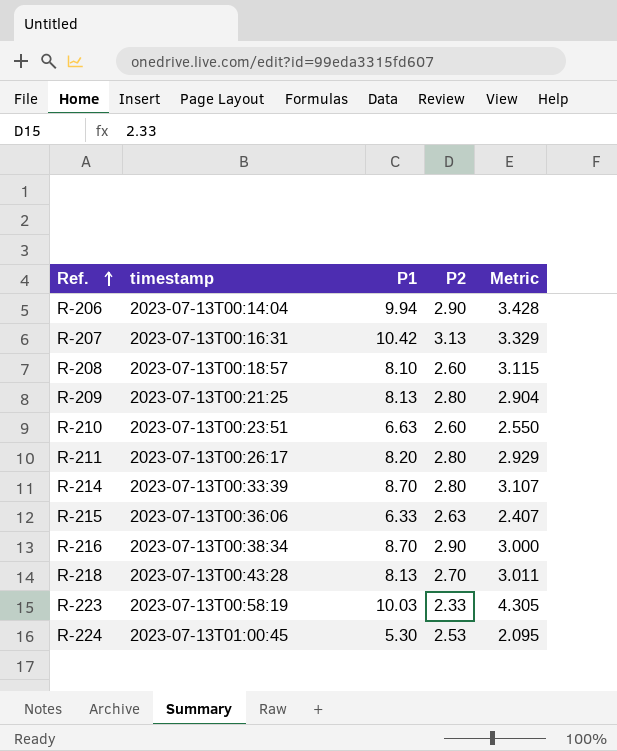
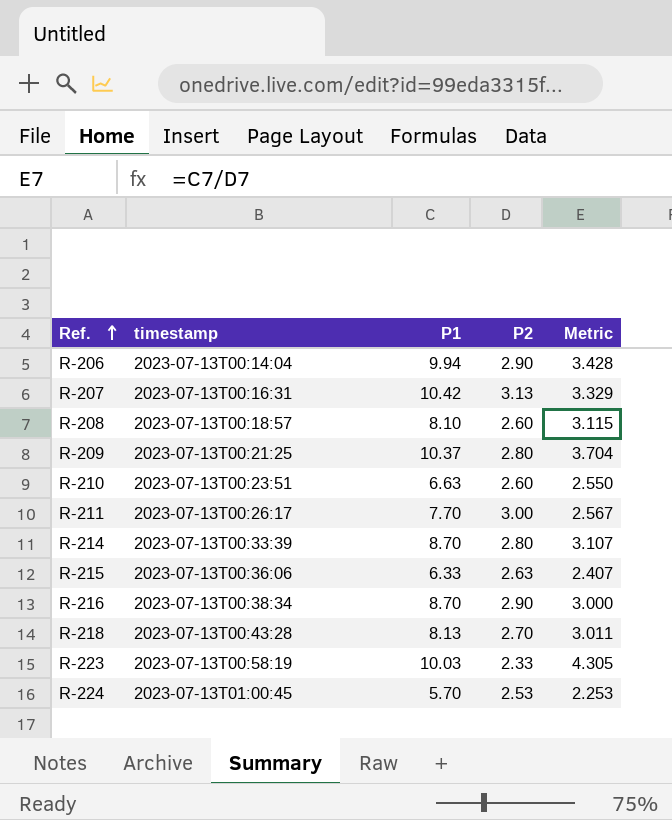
R-209 | P1: 8.13 -> 10.37
R-209 | Metric: 2.904 -> 3.704
R-211 | P1: 8.20 -> 7.70
R-211 | P2: 2.80 -> 3.00
R-211 | Metric: 2.929 -> 2.567
R-224 | P1: 5.30 -> 5.70
R-224 | Metric: 2.095 -> 2.253

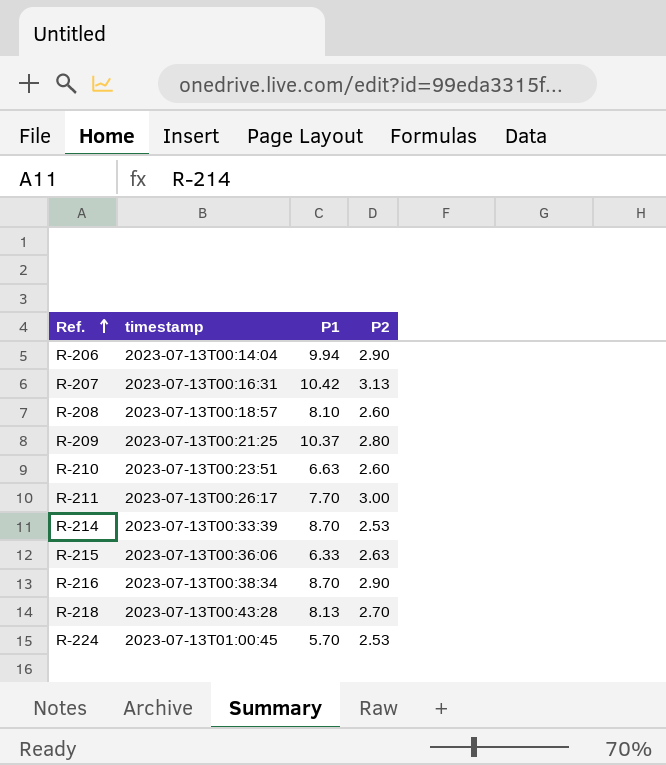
column Metric | formula: [P1] / [P2] -> none
row R-223: 2023-07-13T00:58:19 | 10.03 | 2.33 | 4.305 -> none
R-214 | P2: 2.80 -> 2.53

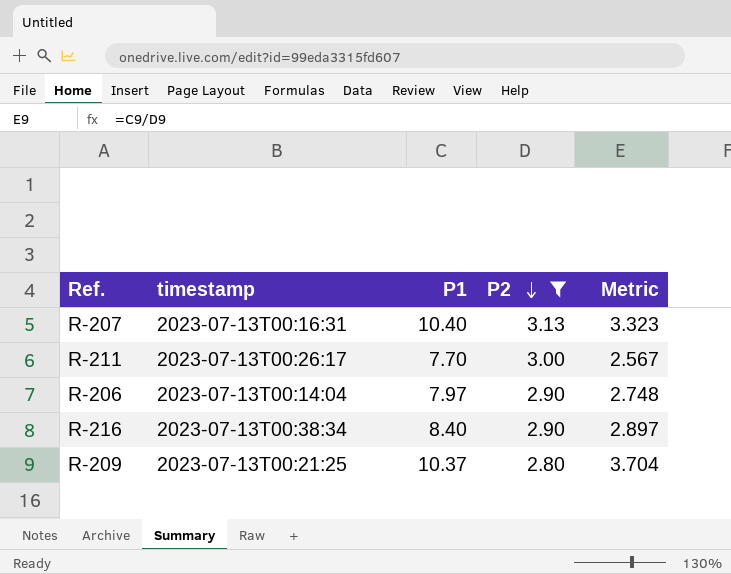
filter: none -> P2 >= 2.80
row order: Ref. ascending -> P2 descending
column Metric | formula: none -> [P1] / [P2]
R-207 | P1: 10.42 -> 10.40
R-206 | P1: 9.94 -> 7.97
R-216 | P1: 8.70 -> 8.40

